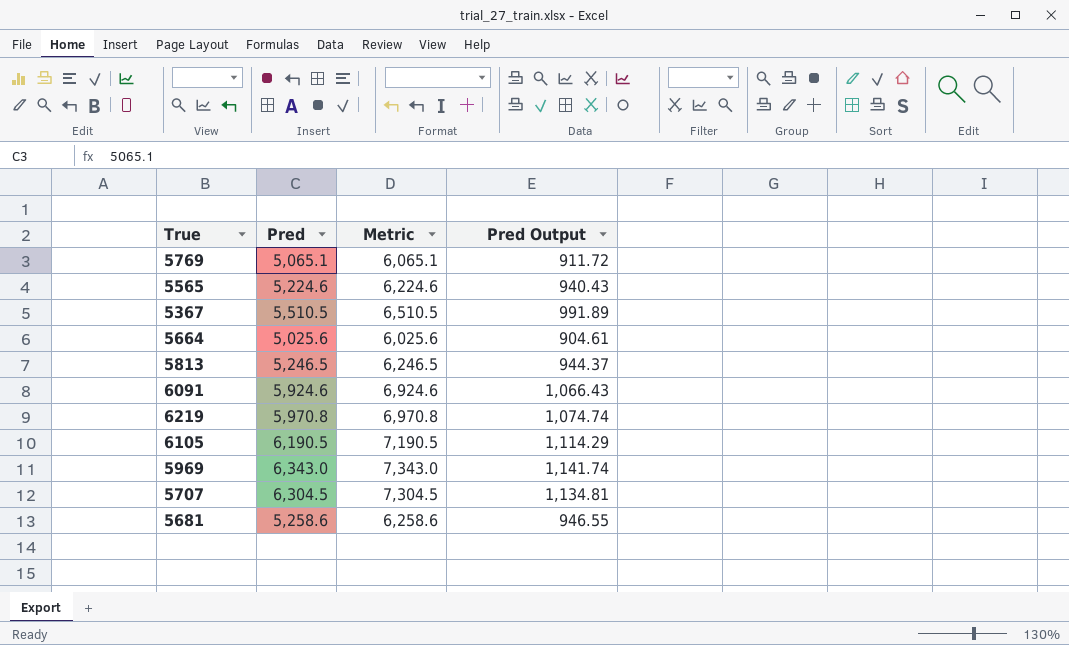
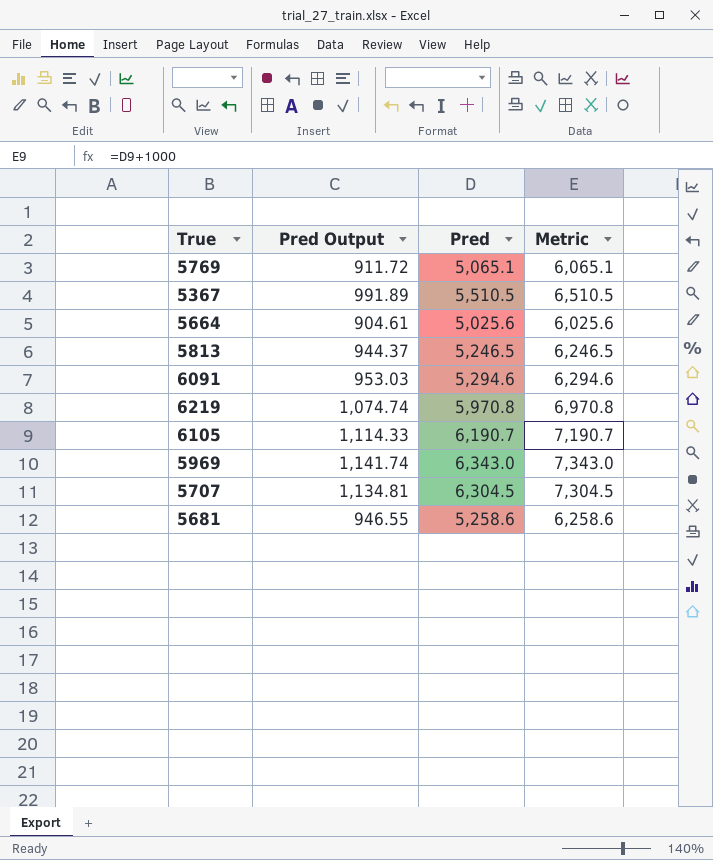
column Pred Output | position: 4 -> 2
row 5565: 5,224.6 | 6,224.6 | 940.43 -> none
6091 | Pred Output: 1,066.43 -> 953.03
6091 | Pred: 5,924.6 -> 5,294.6
6091 | Metric: 6,924.6 -> 6,294.6
6105 | Pred Output: 1,114.29 -> 1,114.33
6105 | Pred: 6,190.5 -> 6,190.7
6105 | Metric: 7,190.5 -> 7,190.7

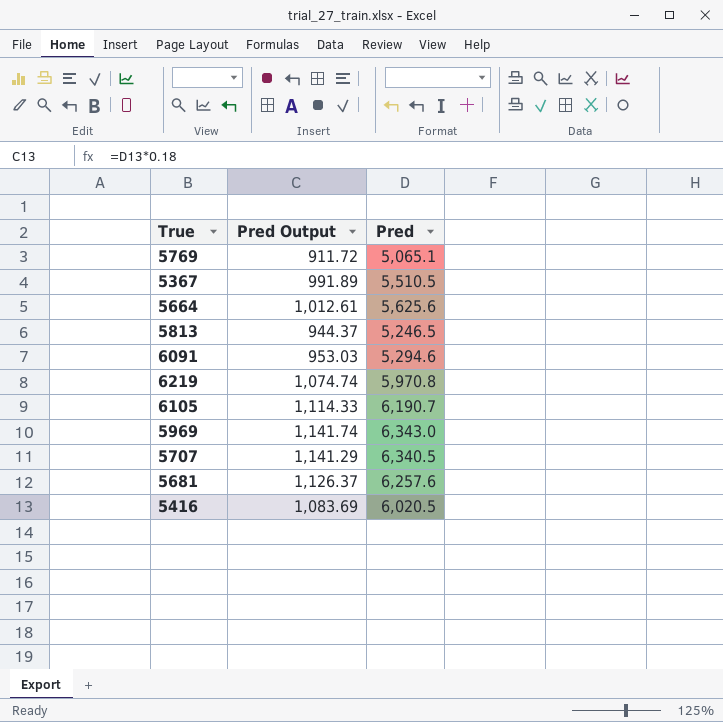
column Metric | formula: [Pred] + 1000 -> none
5664 | Pred Output: 904.61 -> 1,012.61
5664 | Pred: 5,025.6 -> 5,625.6
5707 | Pred Output: 1,134.81 -> 1,141.29
5707 | Pred: 6,304.5 -> 6,340.5
5681 | Pred Output: 946.55 -> 1,126.37
5681 | Pred: 5,258.6 -> 6,257.6
row 5416: none -> 1,083.69 | 6,020.5

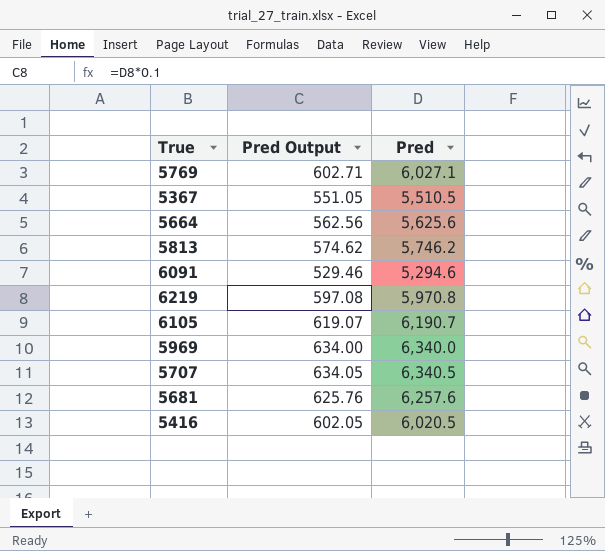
column Pred Output | formula: [Pred] * 0.18 -> [Pred] * 0.1
5769 | Pred: 5,065.1 -> 6,027.1
5813 | Pred: 5,246.5 -> 5,746.2
5969 | Pred: 6,343.0 -> 6,340.0

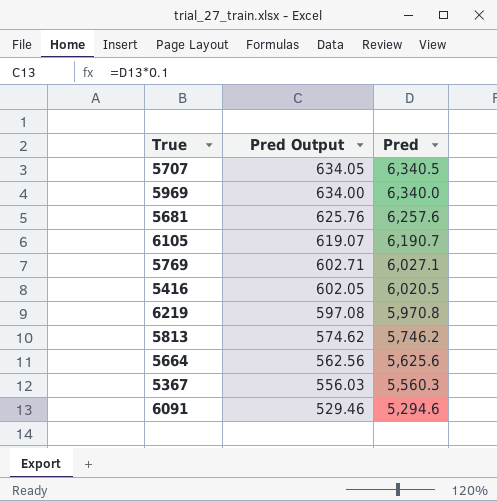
row order: none -> Pred Output descending
5367 | Pred Output: 551.05 -> 556.03
5367 | Pred: 5,510.5 -> 5,560.3

